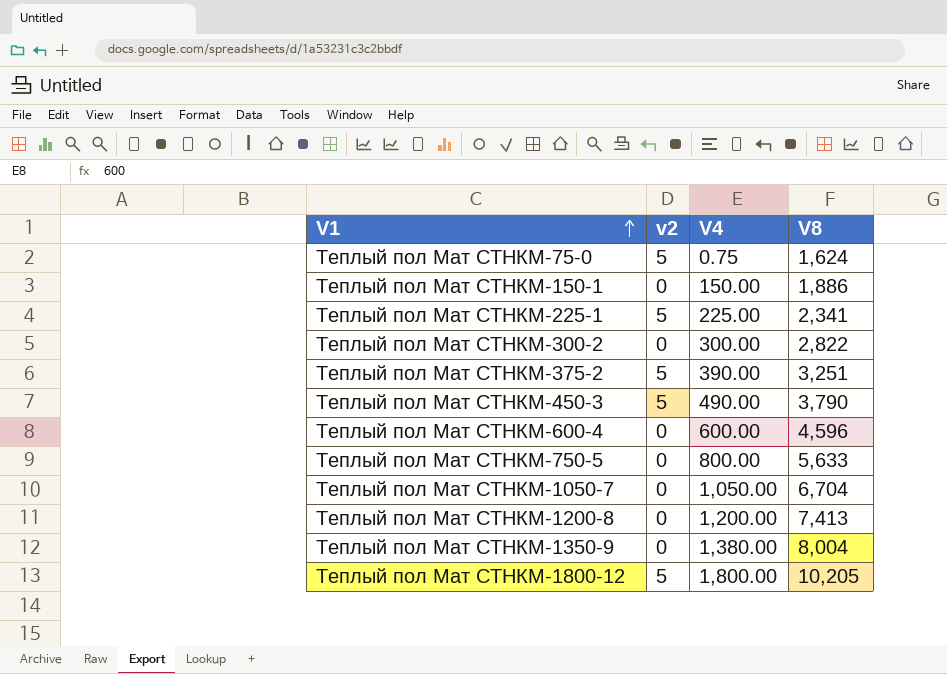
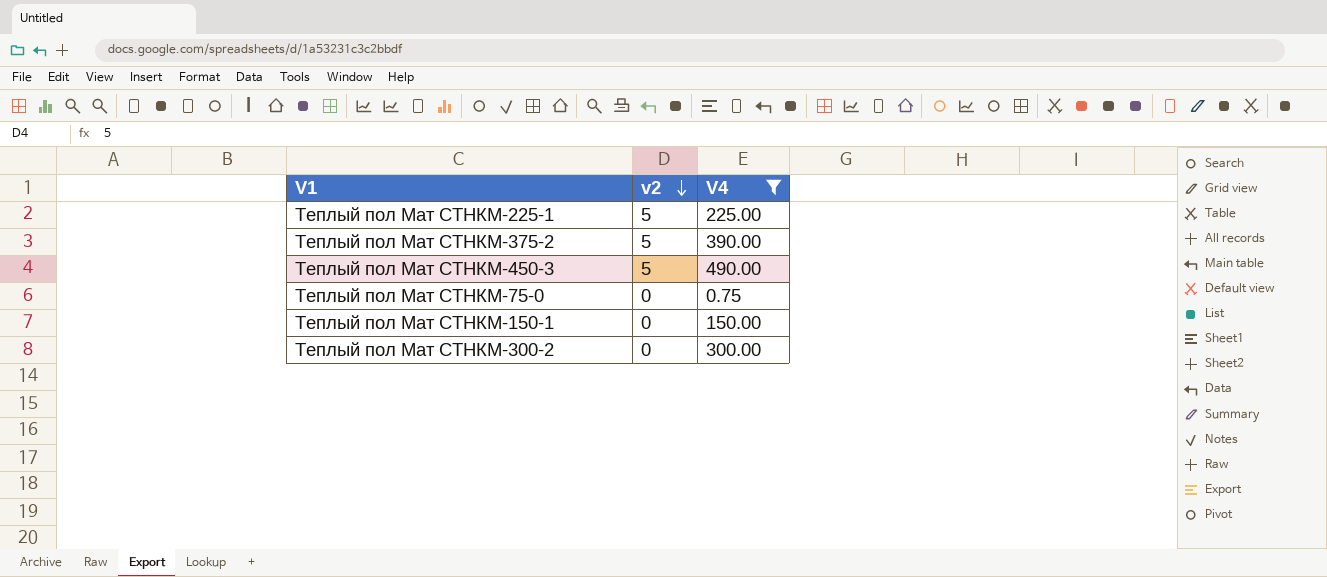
filter: none -> V4 <= 490.00
row order: V1 ascending -> v2 descending
column V8 | position: 4 -> none
Теплый пол Мат СТНКМ-75-0 | v2: 5 -> 0

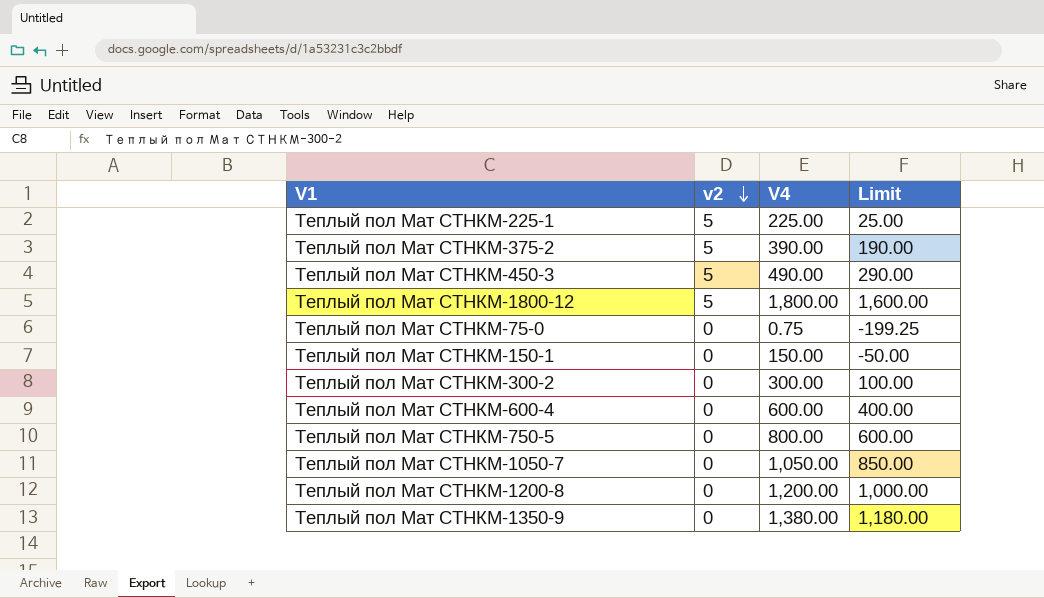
filter: V4 <= 490.00 -> none
column Limit | formula: none -> [V4] - 200

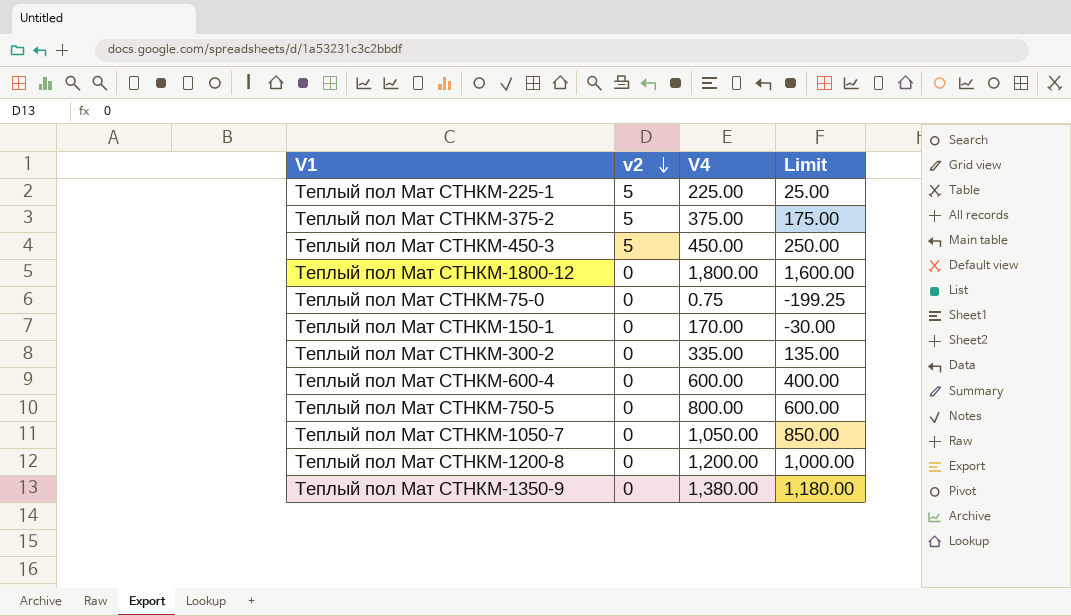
Теплый пол Мат СТНКМ-375-2 | V4: 390.00 -> 375.00
Теплый пол Мат СТНКМ-375-2 | Limit: 190.00 -> 175.00
Теплый пол Мат СТНКМ-450-3 | V4: 490.00 -> 450.00
Теплый пол Мат СТНКМ-450-3 | Limit: 290.00 -> 250.00
Теплый пол Мат СТНКМ-1800-12 | v2: 5 -> 0
Теплый пол Мат СТНКМ-150-1 | V4: 150.00 -> 170.00
Теплый пол Мат СТНКМ-150-1 | Limit: -50.00 -> -30.00
Теплый пол Мат СТНКМ-300-2 | V4: 300.00 -> 335.00
Теплый пол Мат СТНКМ-300-2 | Limit: 100.00 -> 135.00

